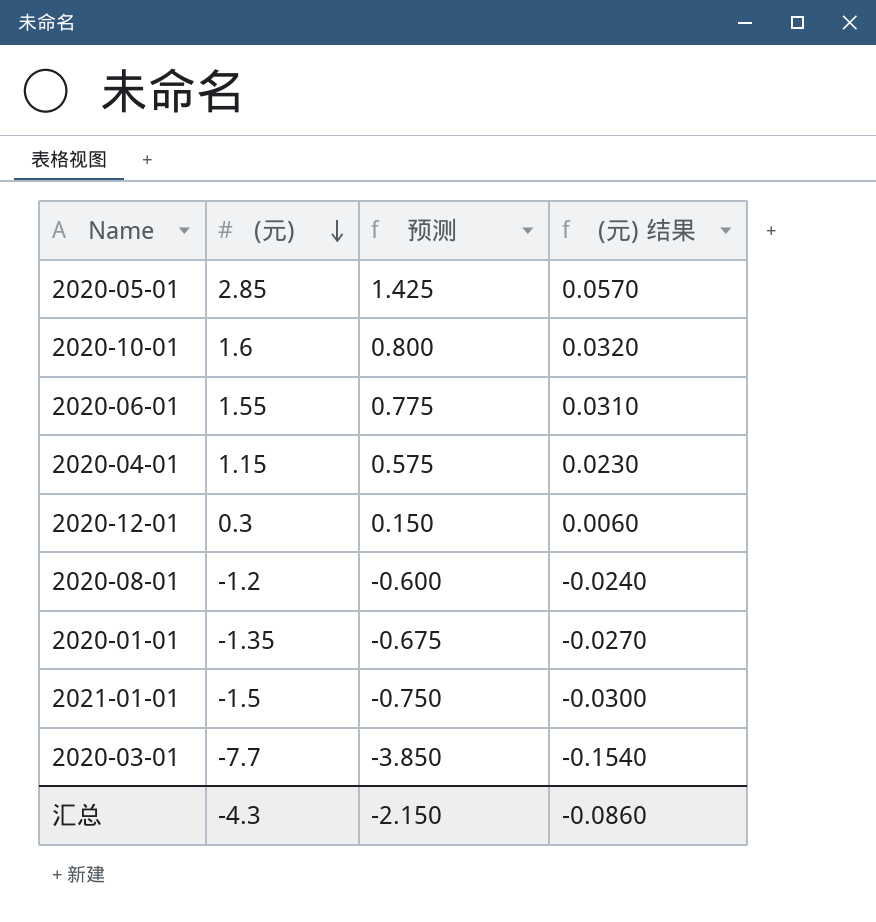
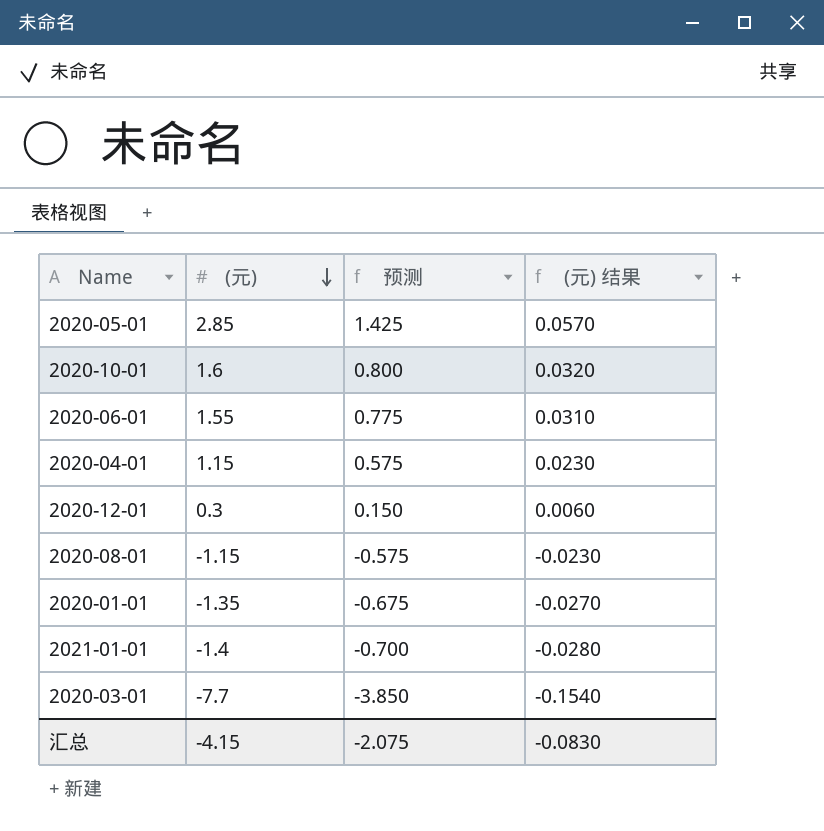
2020-08-01 | (元): -1.2 -> -1.15
2020-08-01 | 预测: -0.600 -> -0.575
2020-08-01 | (元) 结果: -0.0240 -> -0.0230
2021-01-01 | (元): -1.5 -> -1.4
2021-01-01 | 预测: -0.750 -> -0.700
2021-01-01 | (元) 结果: -0.0300 -> -0.0280
汇总 | (元): -4.3 -> -4.15
汇总 | 预测: -2.150 -> -2.075
汇总 | (元) 结果: -0.0860 -> -0.0830

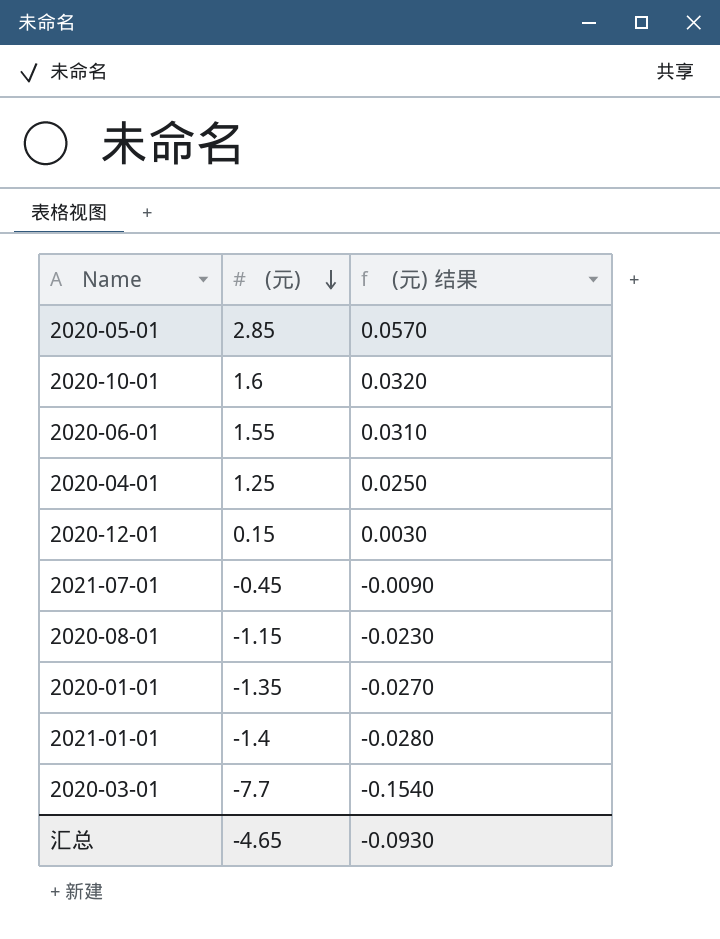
column 预测 | formula: [(元)] * 0.5 -> none
2020-04-01 | (元): 1.15 -> 1.25
2020-04-01 | (元) 结果: 0.0230 -> 0.0250
2020-12-01 | (元): 0.3 -> 0.15
2020-12-01 | (元) 结果: 0.0060 -> 0.0030
row 2021-07-01: none -> -0.45 | -0.0090
汇总 | (元): -4.15 -> -4.65
汇总 | (元) 结果: -0.0830 -> -0.0930

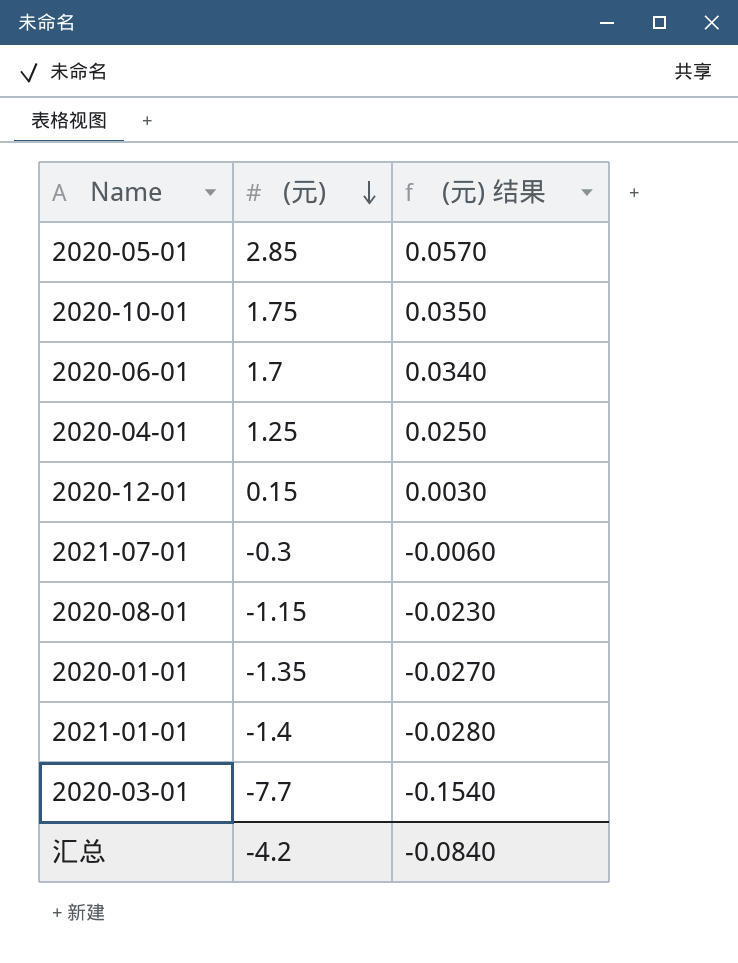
2020-10-01 | (元): 1.6 -> 1.75
2020-10-01 | (元) 结果: 0.0320 -> 0.0350
2020-06-01 | (元): 1.55 -> 1.7
2020-06-01 | (元) 结果: 0.0310 -> 0.0340
2021-07-01 | (元): -0.45 -> -0.3
2021-07-01 | (元) 结果: -0.0090 -> -0.0060
汇总 | (元): -4.65 -> -4.2
汇总 | (元) 结果: -0.0930 -> -0.0840

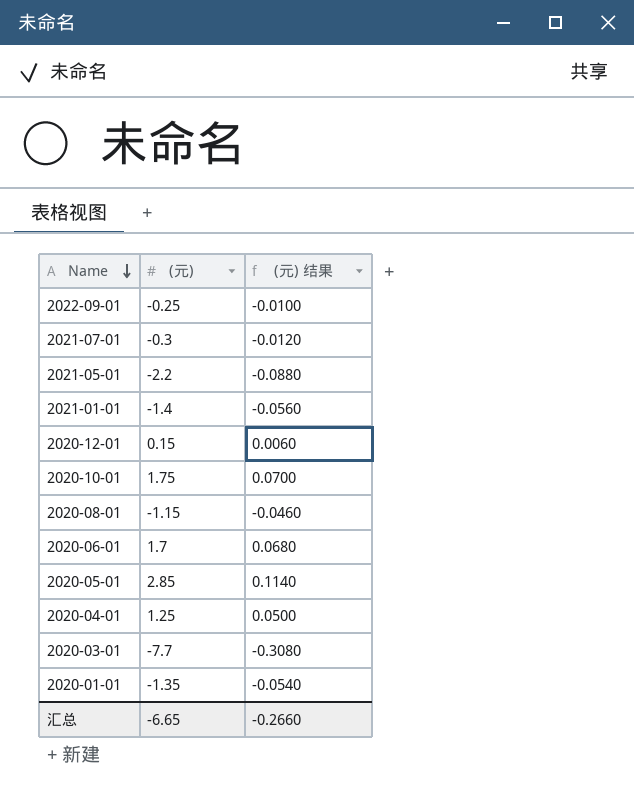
row order: (元) descending -> Name descending
column (元) 结果 | formula: [(元)] * 0.02 -> [(元)] * 0.04
row 2022-09-01: none -> -0.25 | -0.0100
row 2021-05-01: none -> -2.2 | -0.0880
汇总 | (元): -4.2 -> -6.65
汇总 | (元) 结果: -0.0840 -> -0.2660

